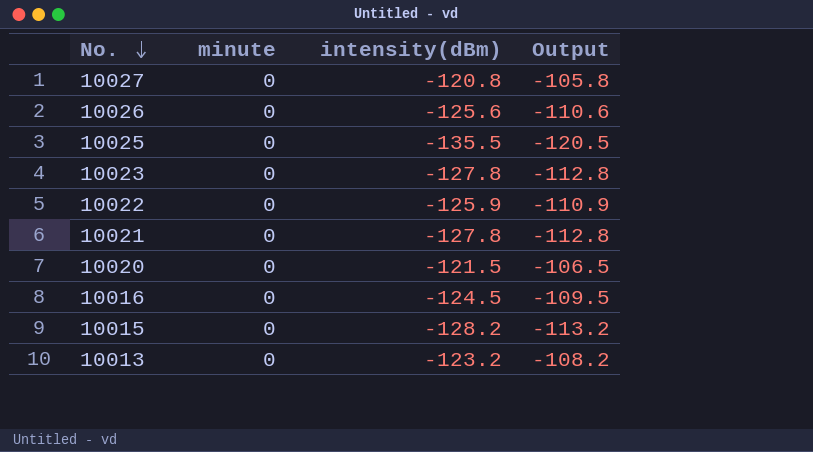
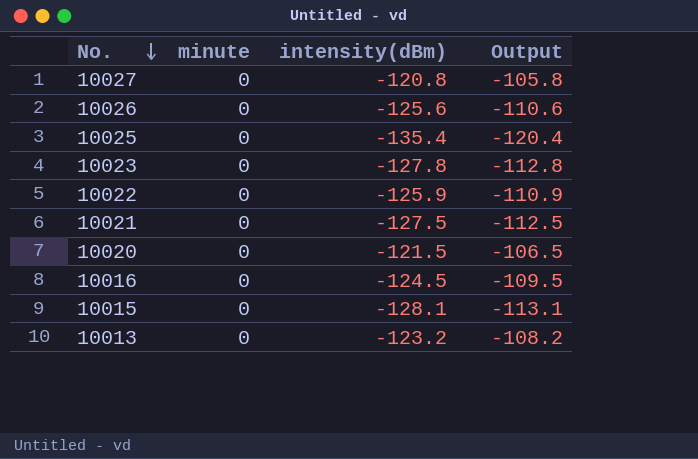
10025 | intensity(dBm): -135.5 -> -135.4
10025 | Output: -120.5 -> -120.4
10021 | intensity(dBm): -127.8 -> -127.5
10021 | Output: -112.8 -> -112.5
10015 | intensity(dBm): -128.2 -> -128.1
10015 | Output: -113.2 -> -113.1

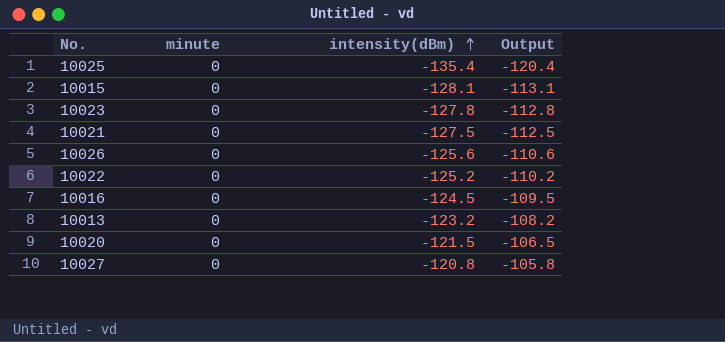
row order: No. descending -> intensity(dBm) ascending
10022 | intensity(dBm): -125.9 -> -125.2
10022 | Output: -110.9 -> -110.2

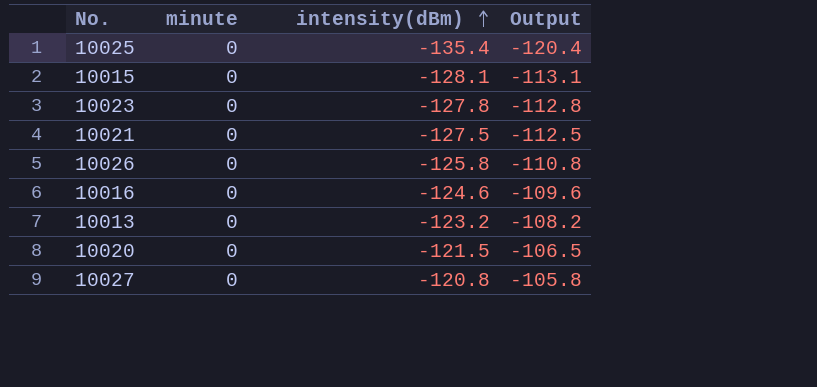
row 10022: 0 | -125.2 | -110.2 -> none
10026 | intensity(dBm): -125.6 -> -125.8
10026 | Output: -110.6 -> -110.8
10016 | intensity(dBm): -124.5 -> -124.6
10016 | Output: -109.5 -> -109.6

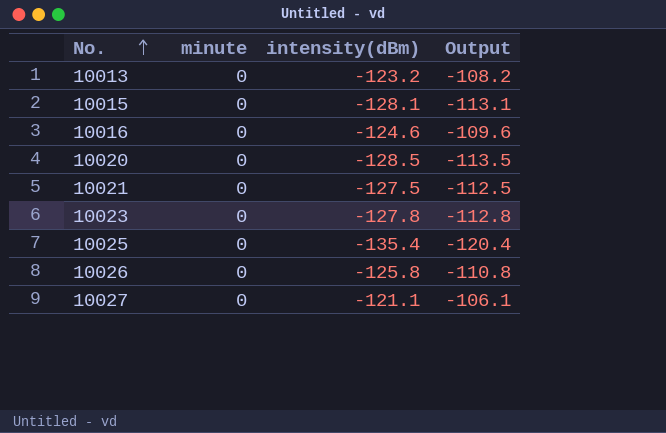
row order: intensity(dBm) ascending -> No. ascending
10020 | intensity(dBm): -121.5 -> -128.5
10020 | Output: -106.5 -> -113.5
10027 | intensity(dBm): -120.8 -> -121.1
10027 | Output: -105.8 -> -106.1

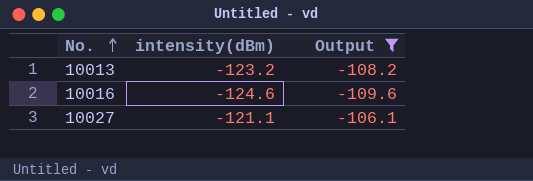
filter: none -> Output >= -109.6
column minute | position: 2 -> none

